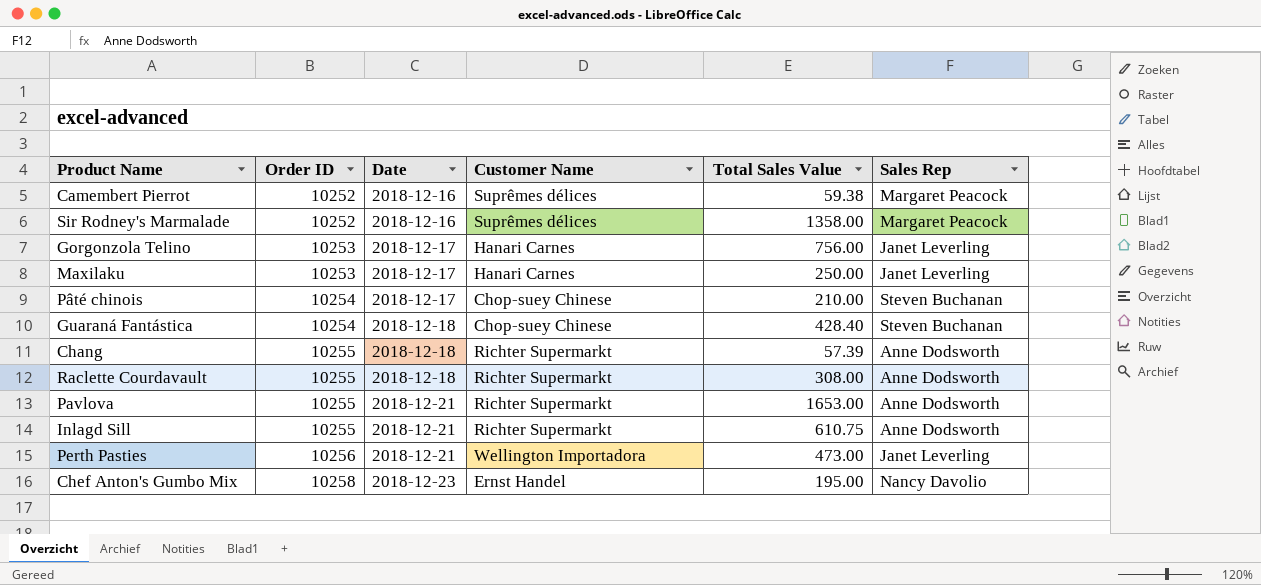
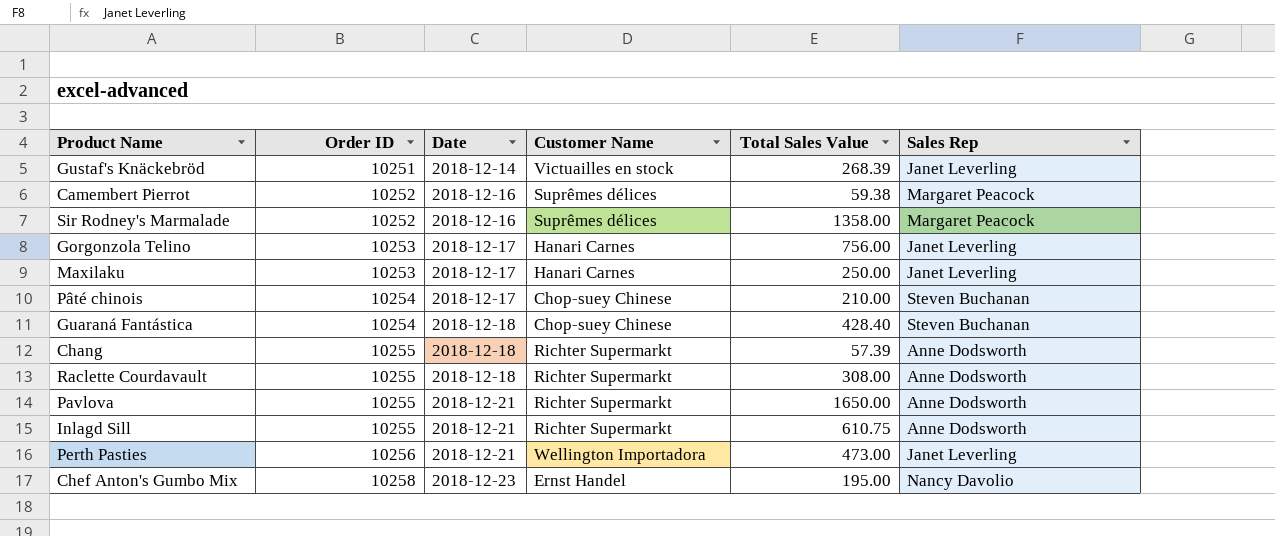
row Gustaf's Knäckebröd: none -> 10251 | 2018-12-14 | Victuailles en stock | 268.39 | Janet Leverling
Pavlova | Total Sales Value: 1653.00 -> 1650.00

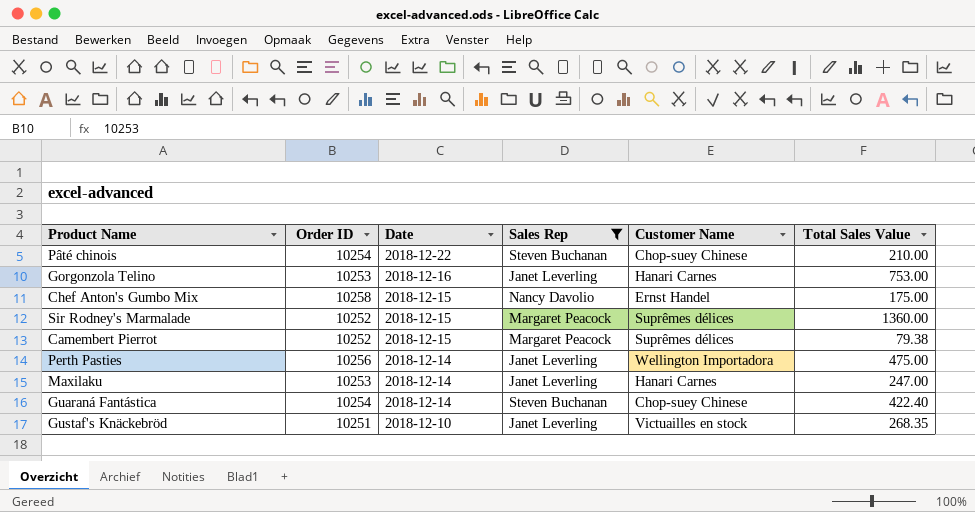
filter: none -> Sales Rep != Anne Dodsworth
row order: Order ID ascending -> Date descending
column Sales Rep | position: 6 -> 4
Pâté chinois | Date: 2018-12-17 -> 2018-12-22
Gorgonzola Telino | Date: 2018-12-17 -> 2018-12-16
Gorgonzola Telino | Total Sales Value: 756.00 -> 753.00
Chef Anton's Gumbo Mix | Date: 2018-12-23 -> 2018-12-15
Chef Anton's Gumbo Mix | Total Sales Value: 195.00 -> 175.00
Sir Rodney's Marmalade | Date: 2018-12-16 -> 2018-12-15
Sir Rodney's Marmalade | Total Sales Value: 1358.00 -> 1360.00
Camembert Pierrot | Date: 2018-12-16 -> 2018-12-15
Camembert Pierrot | Total Sales Value: 59.38 -> 79.38
Perth Pasties | Date: 2018-12-21 -> 2018-12-14
Perth Pasties | Total Sales Value: 473.00 -> 475.00
Maxilaku | Date: 2018-12-17 -> 2018-12-14
Maxilaku | Total Sales Value: 250.00 -> 247.00
Guaraná Fantástica | Date: 2018-12-18 -> 2018-12-14
Guaraná Fantástica | Total Sales Value: 428.40 -> 422.40
Gustaf's Knäckebröd | Date: 2018-12-14 -> 2018-12-10
Gustaf's Knäckebröd | Total Sales Value: 268.39 -> 268.35

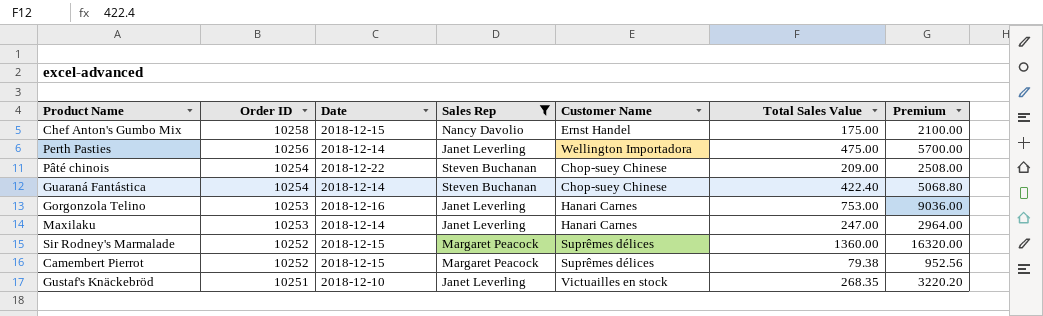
row order: Date descending -> Order ID descending
column Premium | formula: none -> [Total Sales Value] * 12
Pâté chinois | Total Sales Value: 210.00 -> 209.00

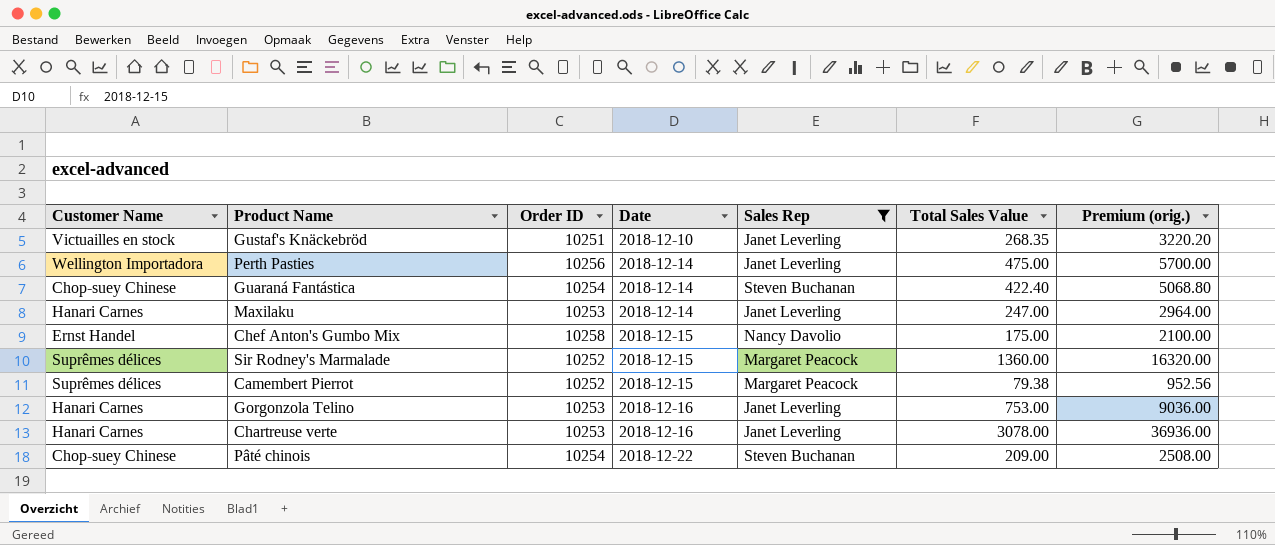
row order: Order ID descending -> Date ascending
column Customer Name | position: 5 -> 1
column name: Premium -> Premium (orig.)
row Chartreuse verte: none -> Hanari Carnes | 10253 | 2018-12-16 | Janet Leverling | 3078.00 | 36936.00

